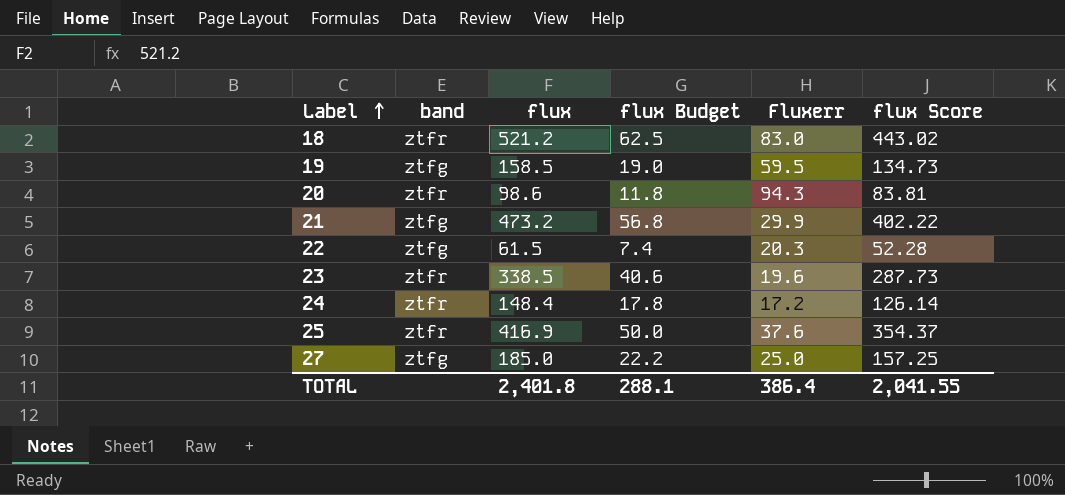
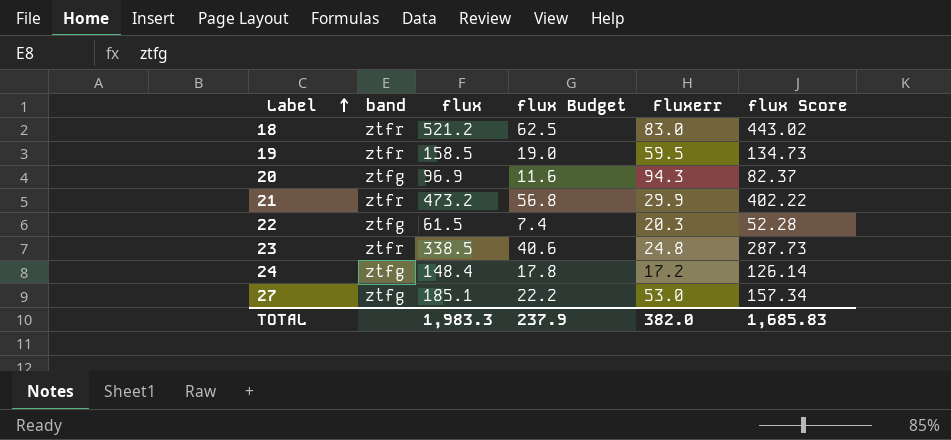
row 25: ztfr | 416.9 | 50.0 | 37.6 | 354.37 -> none
19 | band: ztfg -> ztfr
20 | band: ztfr -> ztfg
20 | flux: 98.6 -> 96.9
20 | flux Budget: 11.8 -> 11.6
20 | flux Score: 83.81 -> 82.37
21 | band: ztfg -> ztfr
23 | Fluxerr: 19.6 -> 24.8
24 | band: ztfr -> ztfg
27 | flux: 185.0 -> 185.1
27 | Fluxerr: 25.0 -> 53.0
27 | flux Score: 157.25 -> 157.34
TOTAL | flux: 2,401.8 -> 1,983.3
TOTAL | flux Budget: 288.1 -> 237.9
TOTAL | Fluxerr: 386.4 -> 382.0
TOTAL | flux Score: 2,041.55 -> 1,685.83

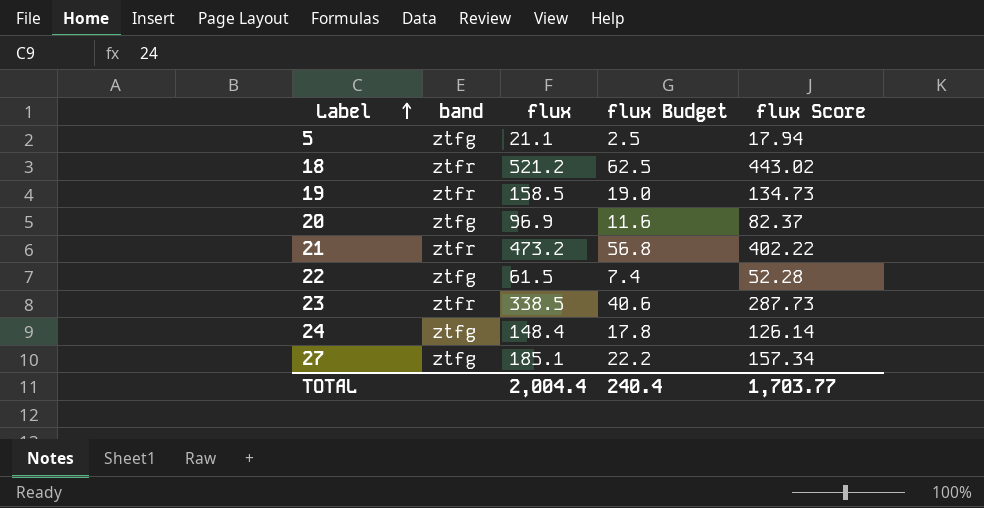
column Fluxerr | position: 5 -> none
row 5: none -> ztfg | 21.1 | 2.5 | 17.94
TOTAL | flux: 1,983.3 -> 2,004.4
TOTAL | flux Budget: 237.9 -> 240.4
TOTAL | flux Score: 1,685.83 -> 1,703.77

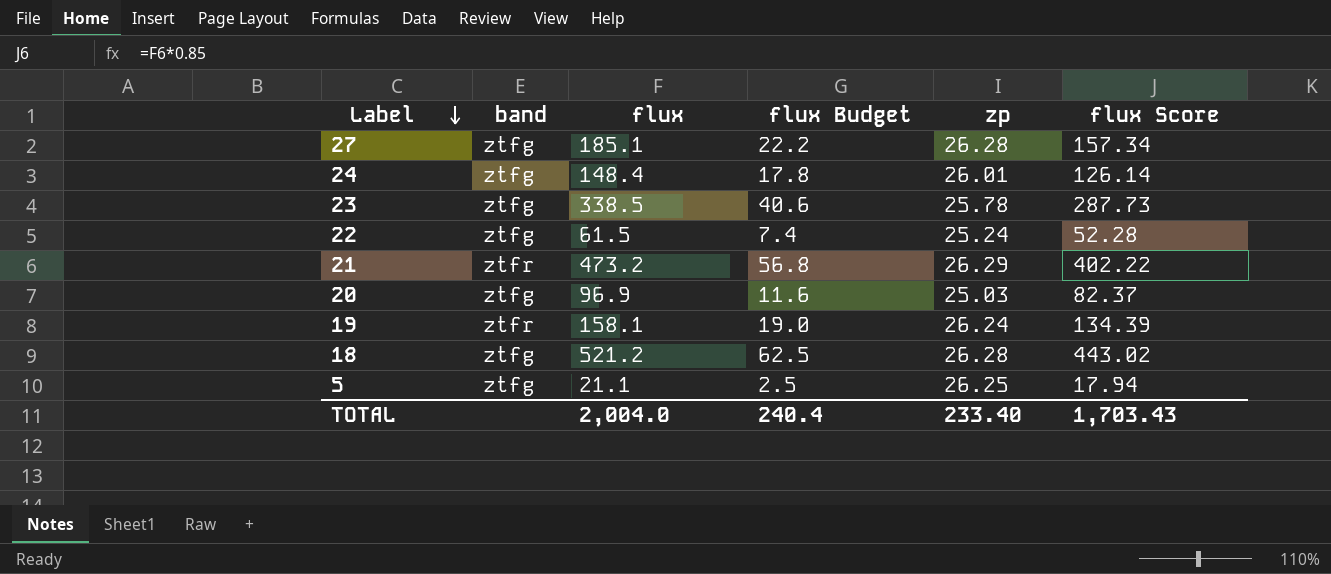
row order: Label ascending -> Label descending
column zp | position: none -> 5
23 | band: ztfr -> ztfg
19 | flux: 158.5 -> 158.1
19 | flux Score: 134.73 -> 134.39
18 | band: ztfr -> ztfg
TOTAL | flux: 2,004.4 -> 2,004.0
TOTAL | flux Score: 1,703.77 -> 1,703.43

